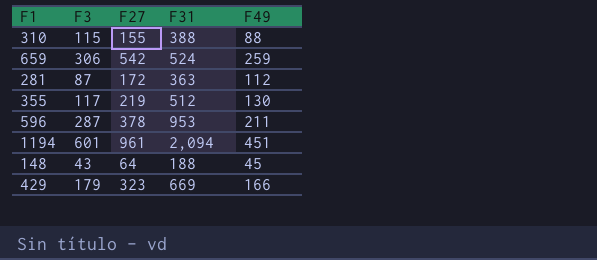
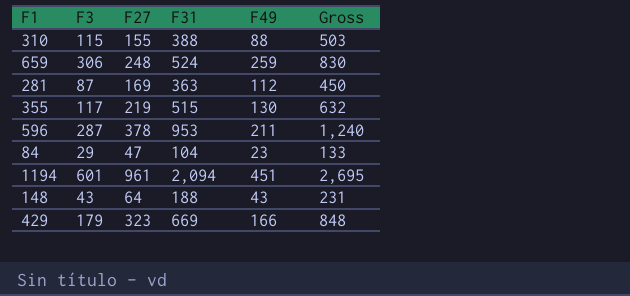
column Gross | formula: none -> [F3] + [F31]
659 | F27: 542 -> 248
281 | F27: 172 -> 169
355 | F31: 512 -> 515
row 84: none -> 29 | 47 | 104 | 23 | 133
148 | F49: 45 -> 43

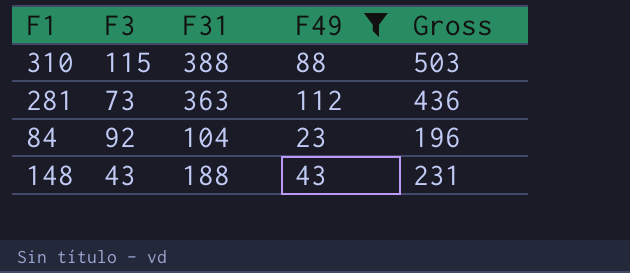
filter: none -> F49 <= 112
column F27 | position: 3 -> none
281 | F3: 87 -> 73
281 | Gross: 450 -> 436
84 | F3: 29 -> 92
84 | Gross: 133 -> 196

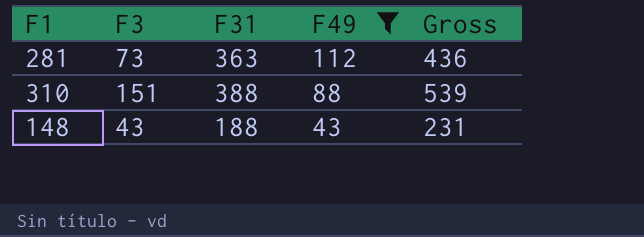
row order: none -> F49 descending
row 84: 92 | 104 | 23 | 196 -> none
310 | F3: 115 -> 151
310 | Gross: 503 -> 539

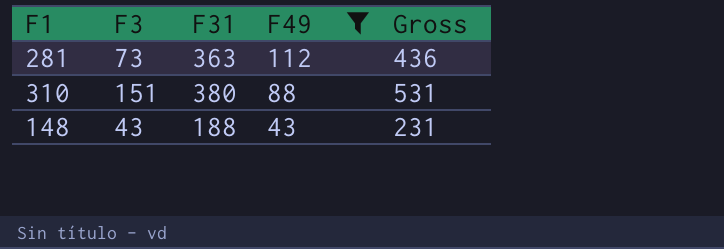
310 | F31: 388 -> 380
310 | Gross: 539 -> 531

